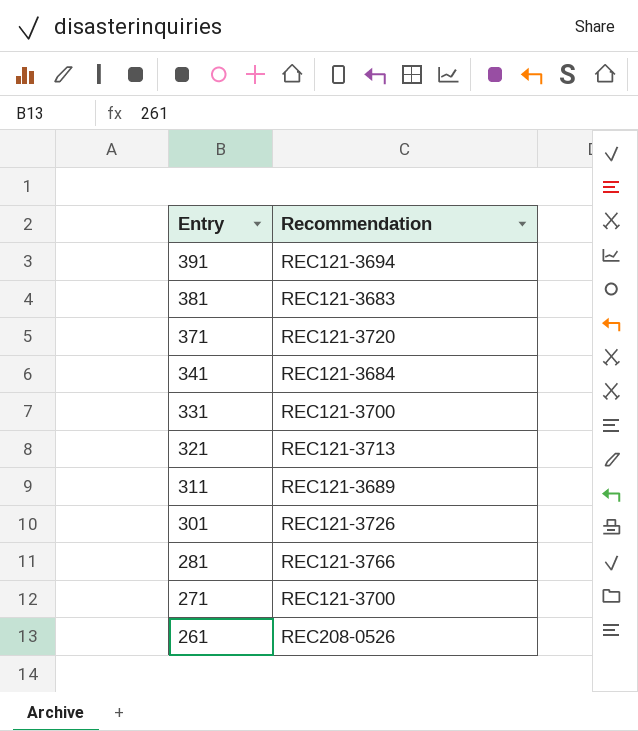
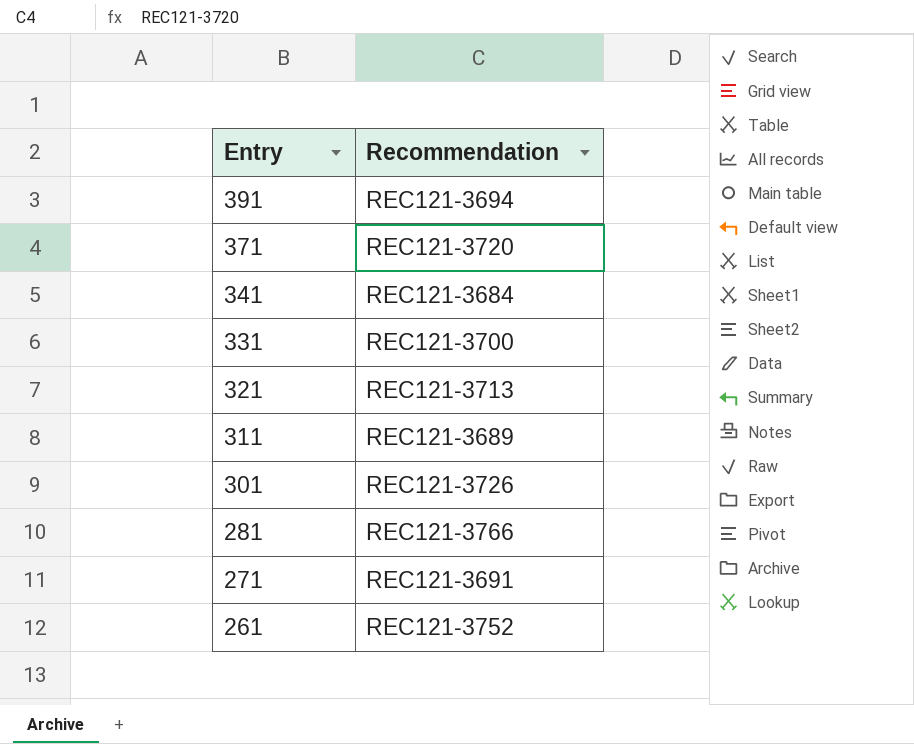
row 381: REC121-3683 -> none
271 | Recommendation: REC121-3700 -> REC121-3691
261 | Recommendation: REC208-0526 -> REC121-3752

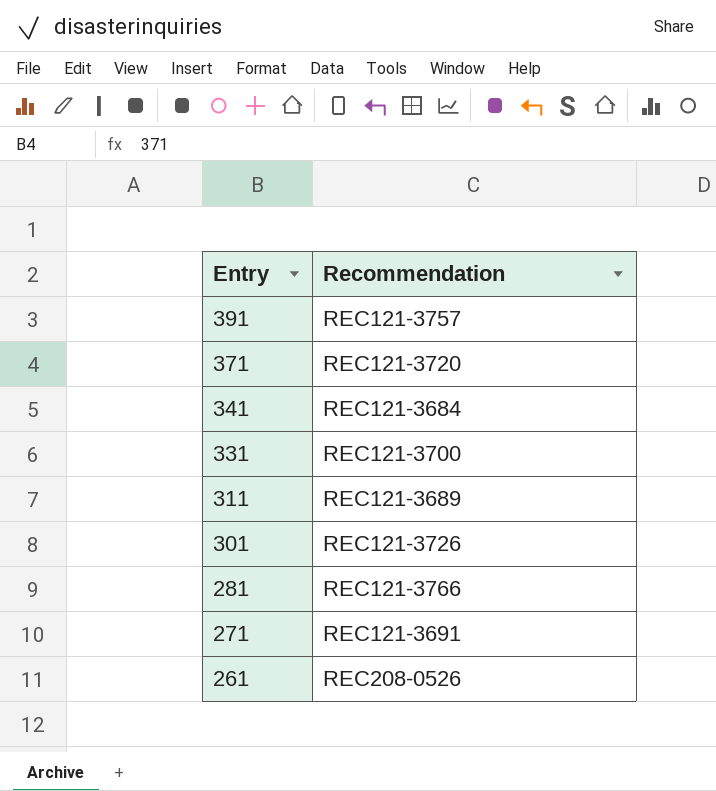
row 321: REC121-3713 -> none
391 | Recommendation: REC121-3694 -> REC121-3757
261 | Recommendation: REC121-3752 -> REC208-0526

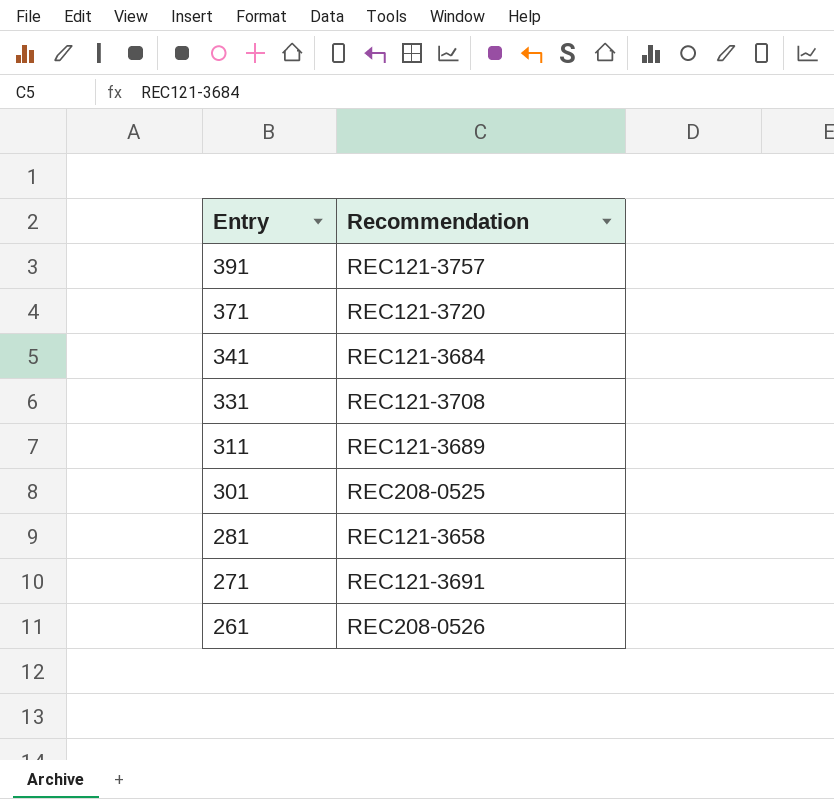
331 | Recommendation: REC121-3700 -> REC121-3708
301 | Recommendation: REC121-3726 -> REC208-0525
281 | Recommendation: REC121-3766 -> REC121-3658

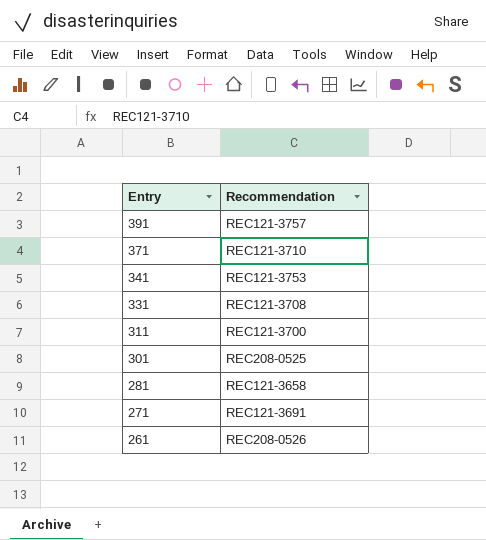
371 | Recommendation: REC121-3720 -> REC121-3710
341 | Recommendation: REC121-3684 -> REC121-3753
311 | Recommendation: REC121-3689 -> REC121-3700

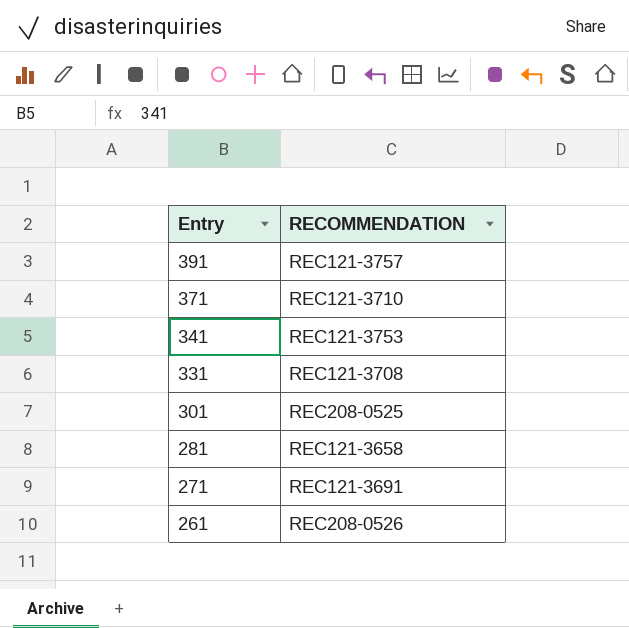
column name: Recommendation -> RECOMMENDATION
row 311: REC121-3700 -> none

